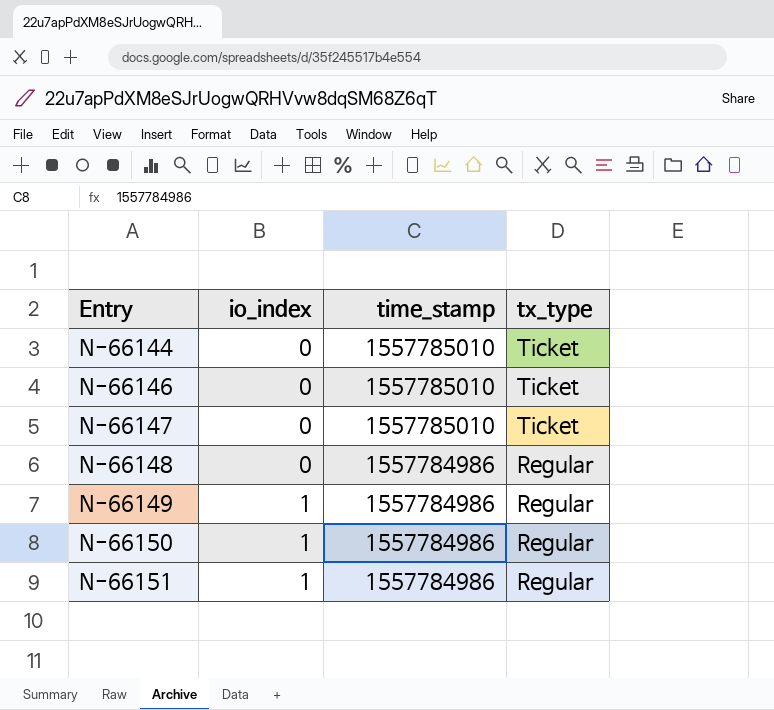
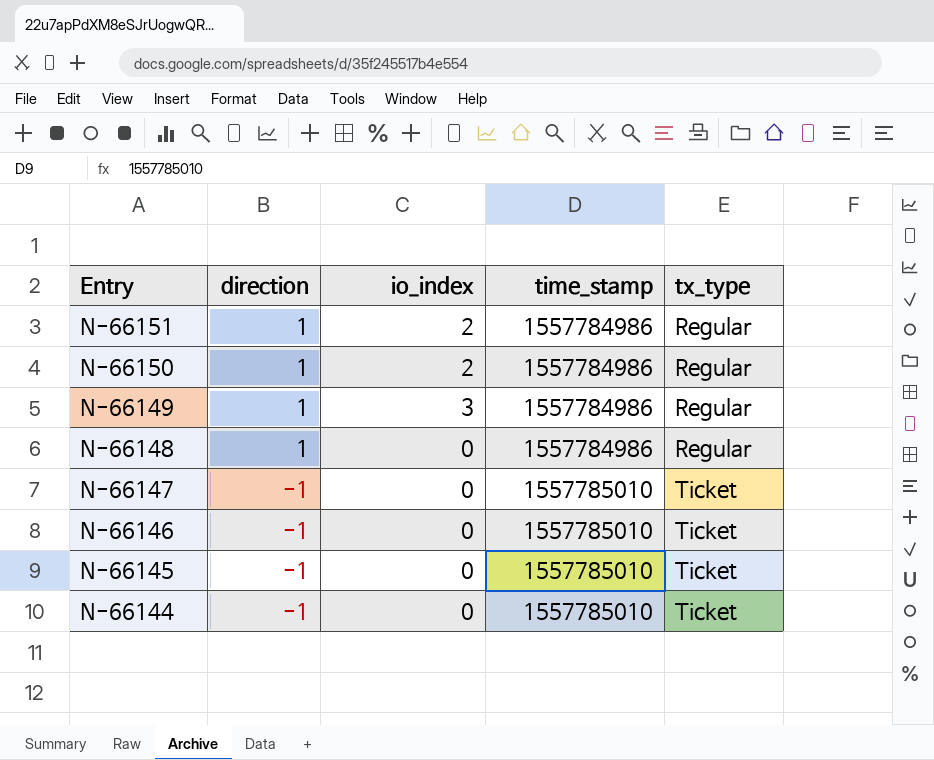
row order: Entry ascending -> Entry descending
column direction | position: none -> 2
N-66151 | io_index: 1 -> 2
N-66150 | io_index: 1 -> 2
N-66149 | io_index: 1 -> 3
row N-66145: none -> -1 | 0 | 1557785010 | Ticket

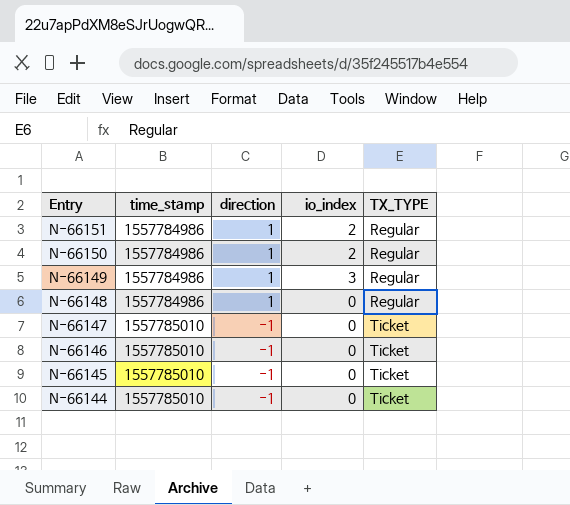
column time_stamp | position: 4 -> 2
column name: tx_type -> TX_TYPE

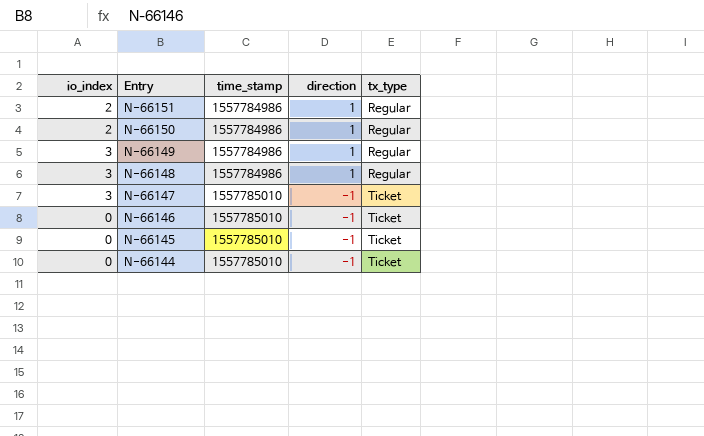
column io_index | position: 4 -> 1
column name: TX_TYPE -> tx_type
N-66148 | io_index: 0 -> 3
N-66147 | io_index: 0 -> 3

